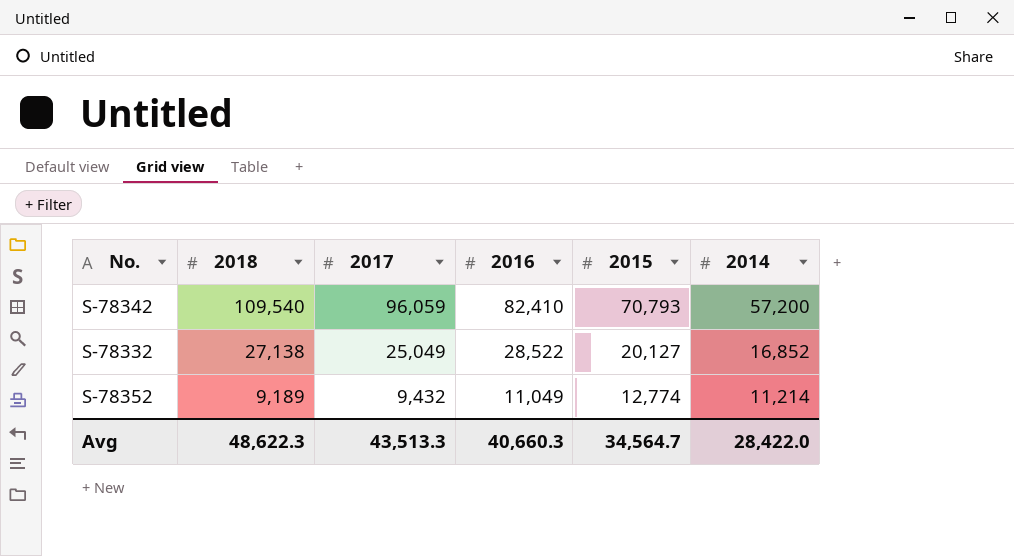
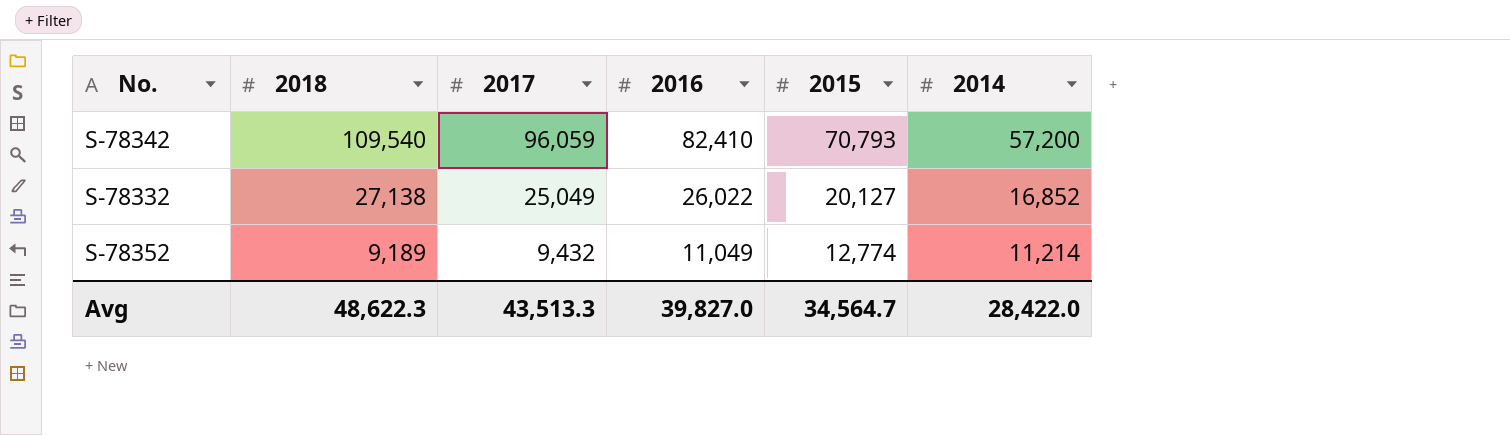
S-78332 | 2016: 28,522 -> 26,022
Avg | 2016: 40,660.3 -> 39,827.0

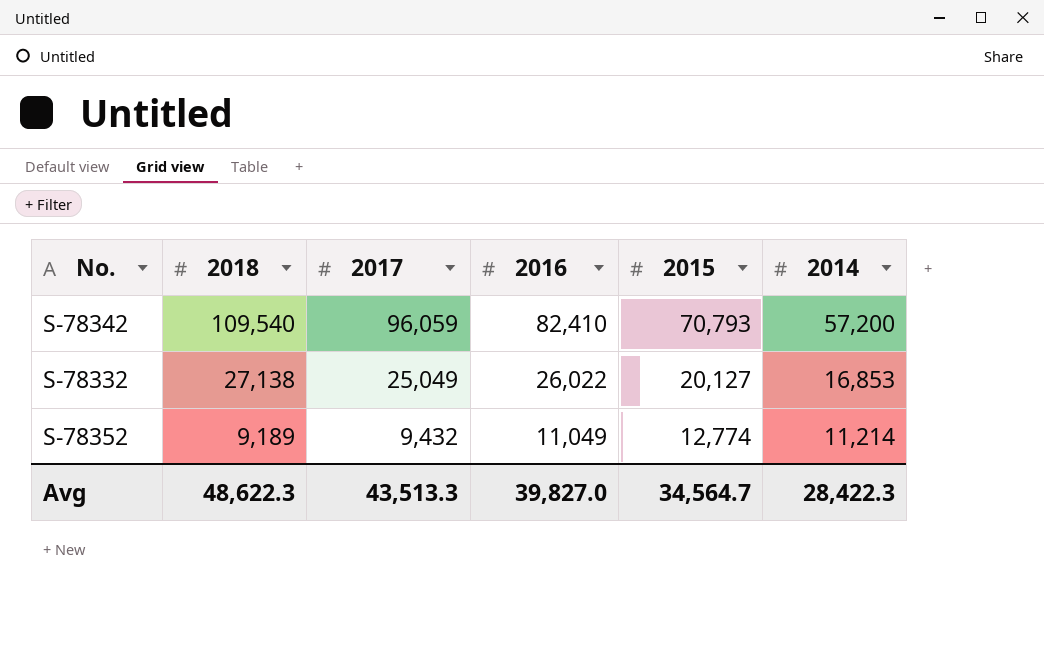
S-78332 | 2014: 16,852 -> 16,853
Avg | 2014: 28,422.0 -> 28,422.3

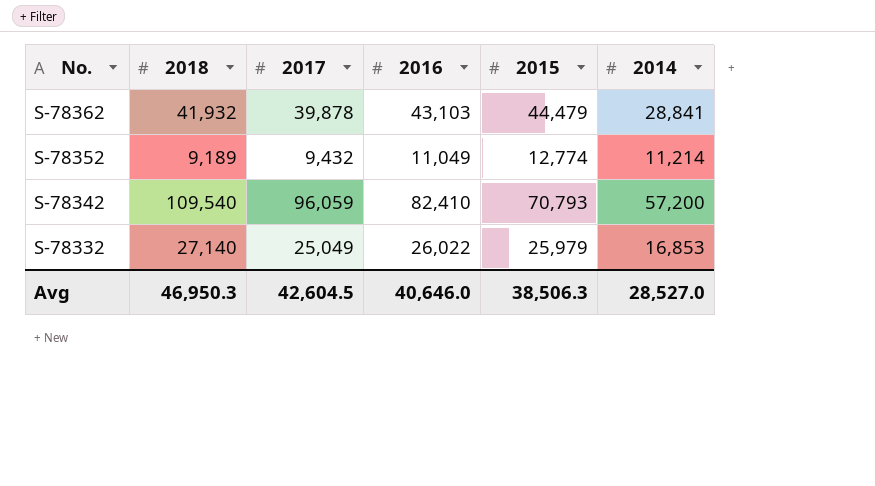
row order: 2018 descending -> No. descending
row S-78362: none -> 41,932 | 39,878 | 43,103 | 44,479 | 28,841
S-78332 | 2018: 27,138 -> 27,140
S-78332 | 2015: 20,127 -> 25,979
Avg | 2018: 48,622.3 -> 46,950.3
Avg | 2017: 43,513.3 -> 42,604.5
Avg | 2016: 39,827.0 -> 40,646.0
Avg | 2015: 34,564.7 -> 38,506.3
Avg | 2014: 28,422.3 -> 28,527.0

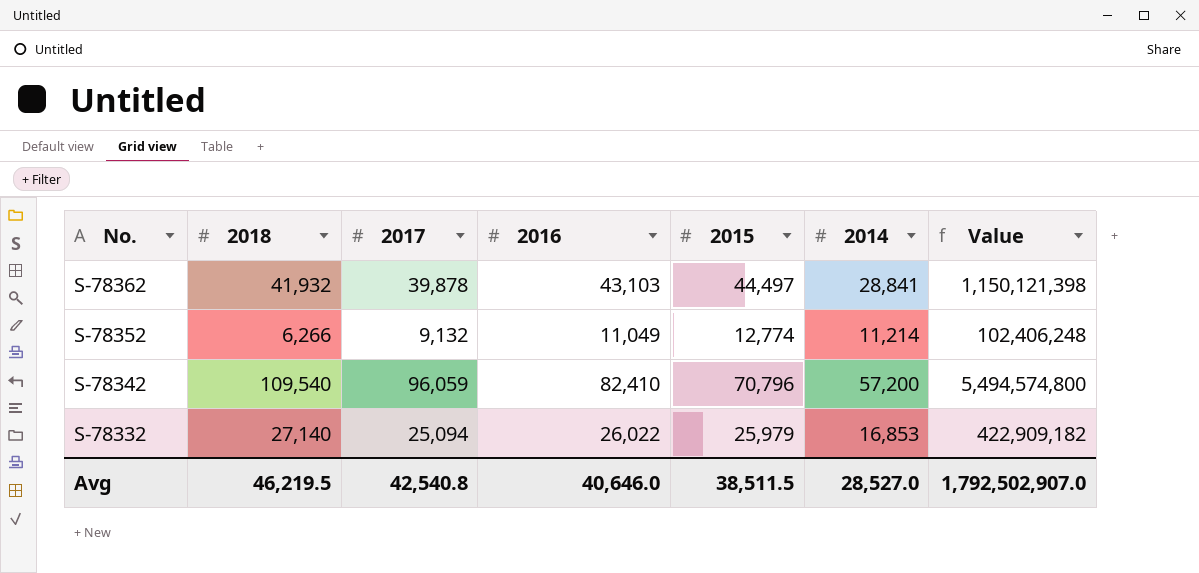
column Value | formula: none -> [2017] * [2014]
S-78362 | 2015: 44,479 -> 44,497
S-78352 | 2018: 9,189 -> 6,266
S-78352 | 2017: 9,432 -> 9,132
S-78342 | 2015: 70,793 -> 70,796
S-78332 | 2017: 25,049 -> 25,094
Avg | 2018: 46,950.3 -> 46,219.5
Avg | 2017: 42,604.5 -> 42,540.8
Avg | 2015: 38,506.3 -> 38,511.5

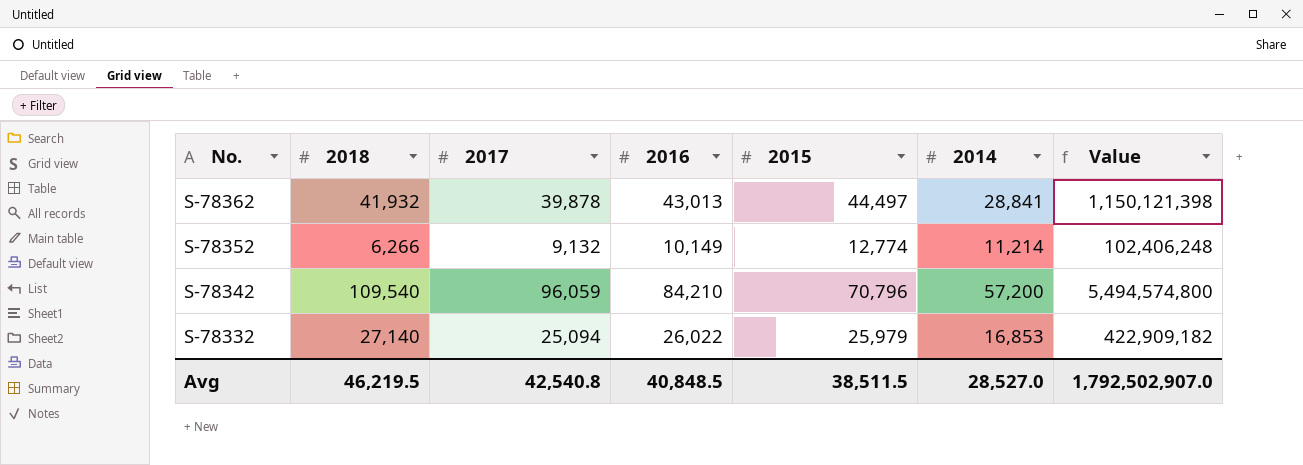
S-78362 | 2016: 43,103 -> 43,013
S-78352 | 2016: 11,049 -> 10,149
S-78342 | 2016: 82,410 -> 84,210
Avg | 2016: 40,646.0 -> 40,848.5

